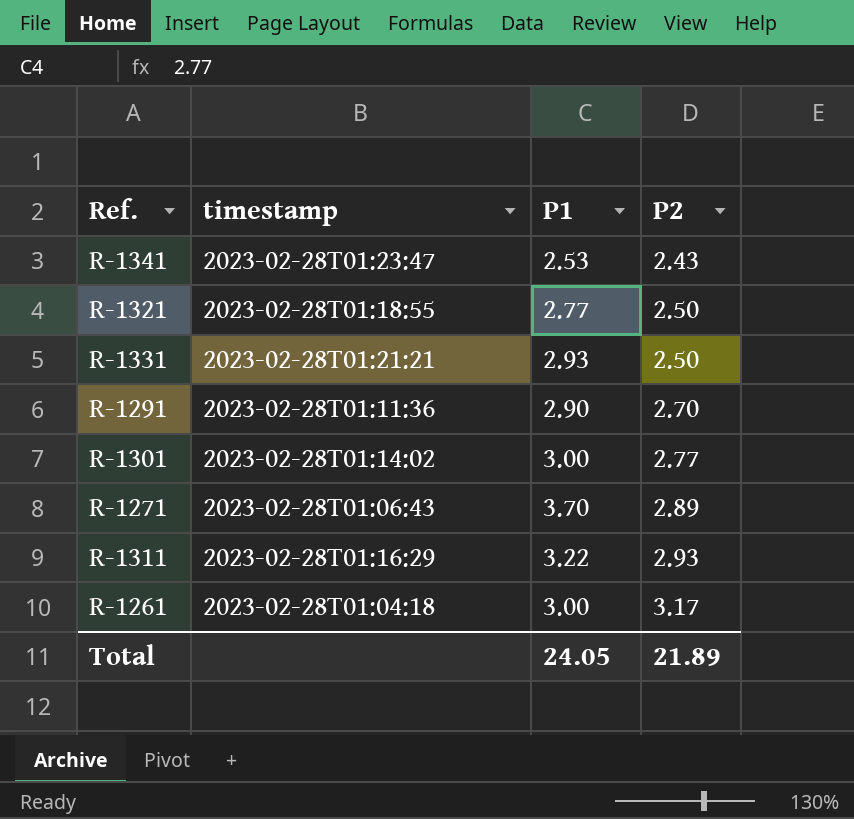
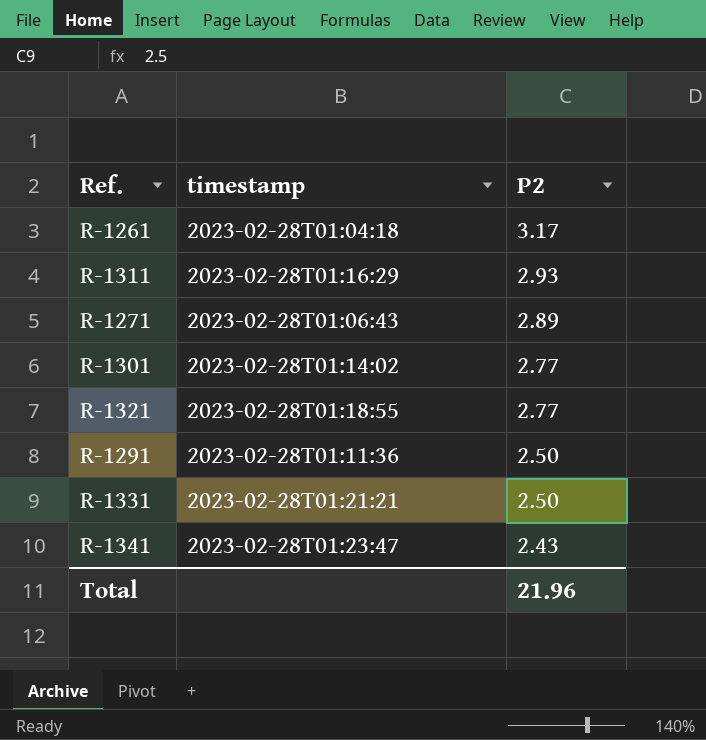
row order: P2 ascending -> P2 descending
column P1 | position: 3 -> none
R-1321 | P2: 2.50 -> 2.77
R-1291 | P2: 2.70 -> 2.50
Total | P2: 21.89 -> 21.96

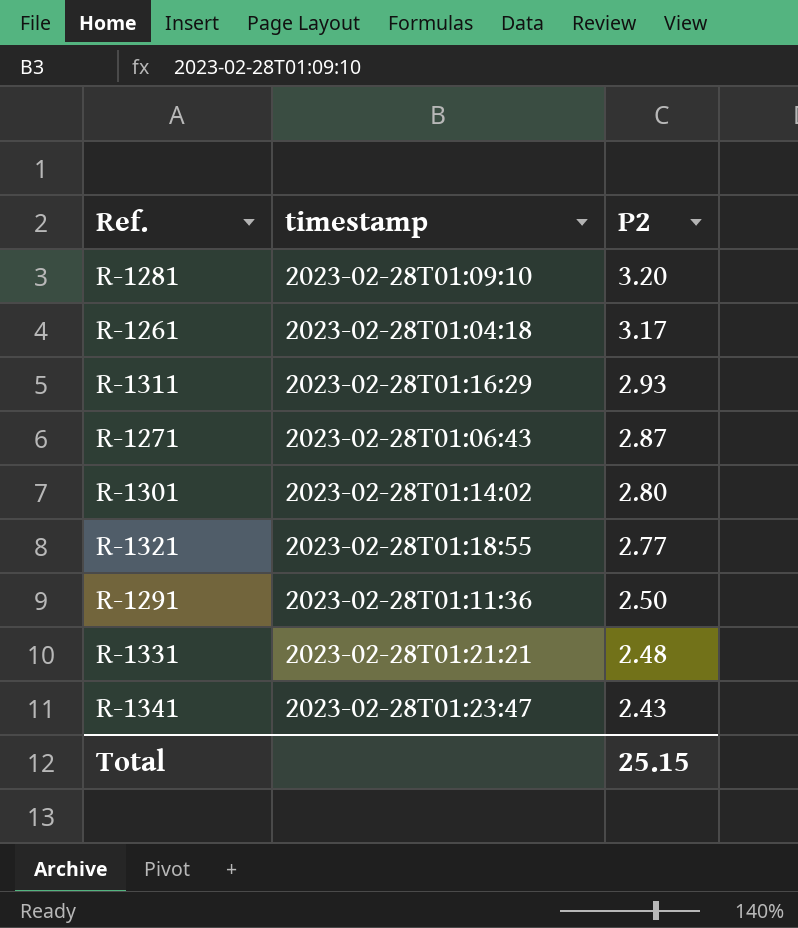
row R-1281: none -> 2023-02-28T01:09:10 | 3.20
R-1271 | P2: 2.89 -> 2.87
R-1301 | P2: 2.77 -> 2.80
R-1331 | P2: 2.50 -> 2.48
Total | P2: 21.96 -> 25.15

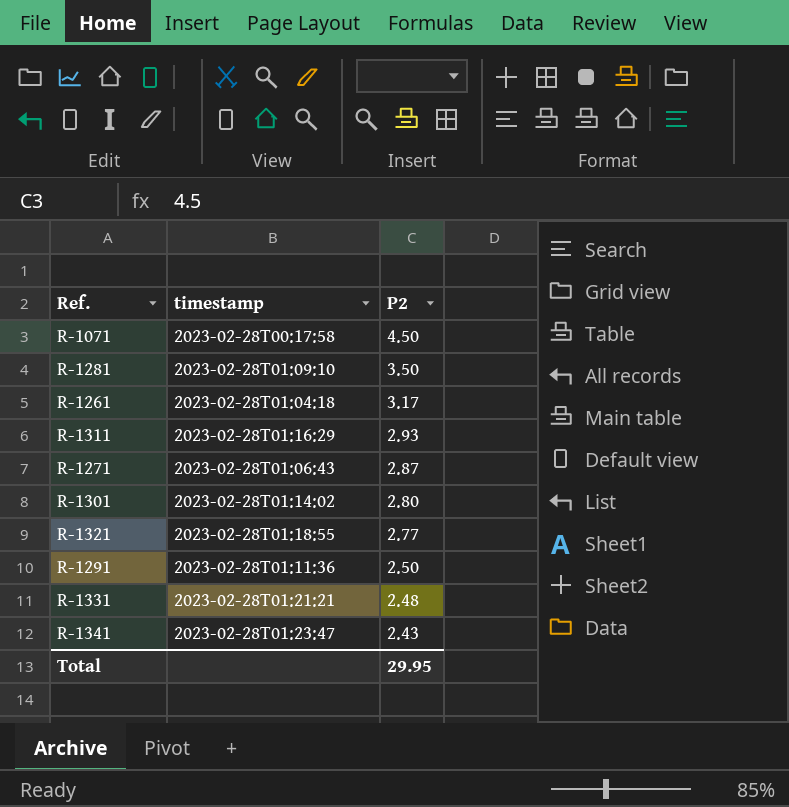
row R-1071: none -> 2023-02-28T00:17:58 | 4.50
R-1281 | P2: 3.20 -> 3.50
Total | P2: 25.15 -> 29.95

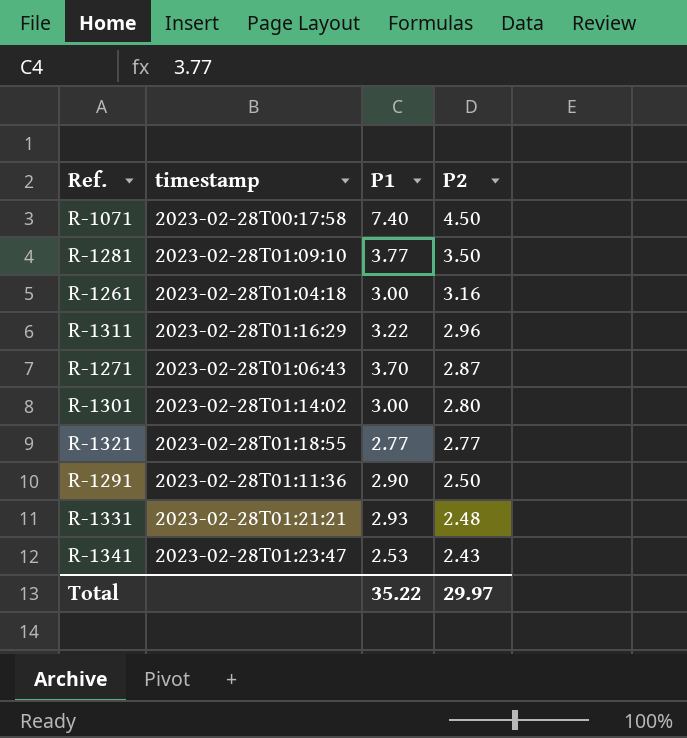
column P1 | position: none -> 3
R-1261 | P2: 3.17 -> 3.16
R-1311 | P2: 2.93 -> 2.96
Total | P2: 29.95 -> 29.97

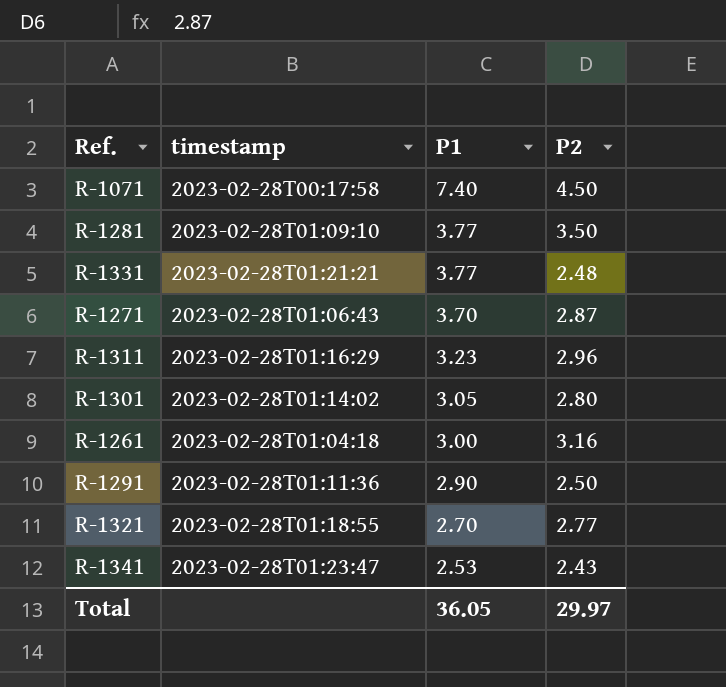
row order: P2 descending -> P1 descending
R-1331 | P1: 2.93 -> 3.77
R-1311 | P1: 3.22 -> 3.23
R-1301 | P1: 3.00 -> 3.05
R-1321 | P1: 2.77 -> 2.70
Total | P1: 35.22 -> 36.05

